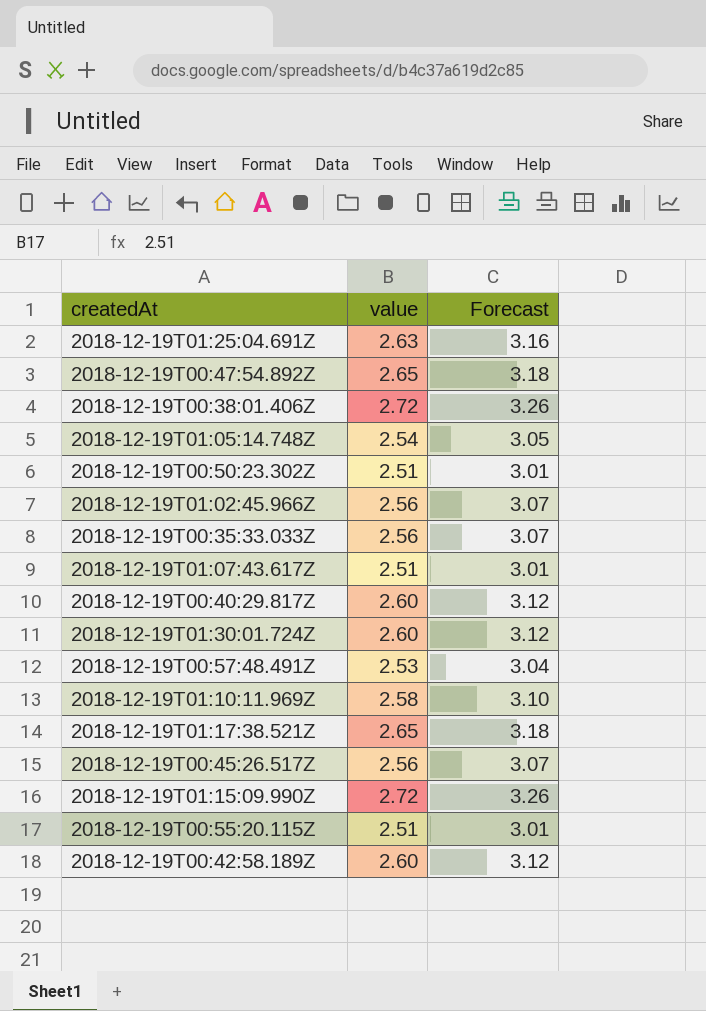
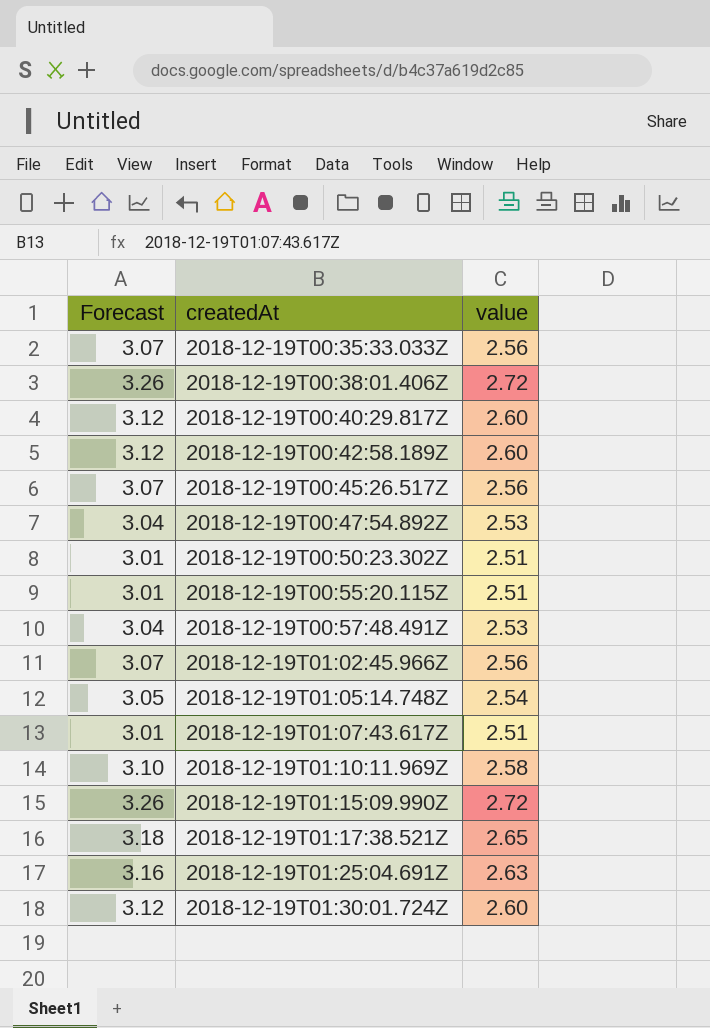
row order: none -> createdAt ascending
column Forecast | position: 3 -> 1
2018-12-19T00:47:54.892Z | Forecast: 3.18 -> 3.04
2018-12-19T00:47:54.892Z | value: 2.65 -> 2.53

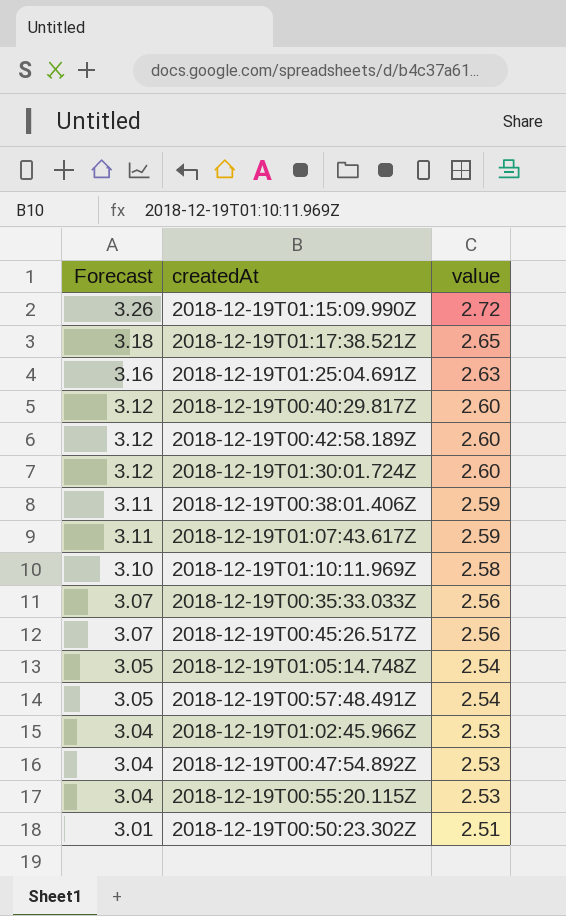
row order: createdAt ascending -> Forecast descending
2018-12-19T00:38:01.406Z | Forecast: 3.26 -> 3.11
2018-12-19T00:38:01.406Z | value: 2.72 -> 2.59
2018-12-19T01:07:43.617Z | Forecast: 3.01 -> 3.11
2018-12-19T01:07:43.617Z | value: 2.51 -> 2.59
2018-12-19T00:57:48.491Z | Forecast: 3.04 -> 3.05
2018-12-19T00:57:48.491Z | value: 2.53 -> 2.54
2018-12-19T01:02:45.966Z | Forecast: 3.07 -> 3.04
2018-12-19T01:02:45.966Z | value: 2.56 -> 2.53
2018-12-19T00:55:20.115Z | Forecast: 3.01 -> 3.04
2018-12-19T00:55:20.115Z | value: 2.51 -> 2.53

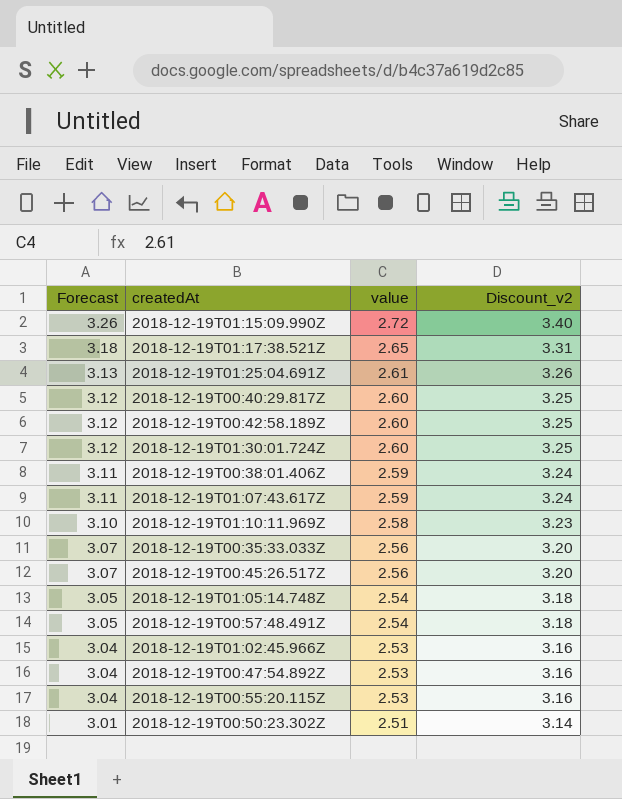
column Discount_v2 | formula: none -> [value] * 1.25
2018-12-19T01:25:04.691Z | Forecast: 3.16 -> 3.13
2018-12-19T01:25:04.691Z | value: 2.63 -> 2.61

